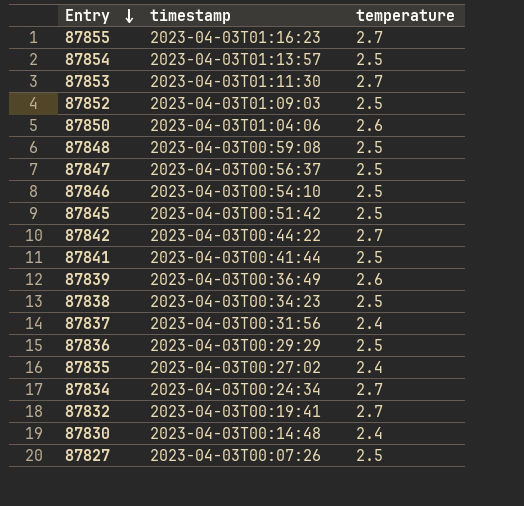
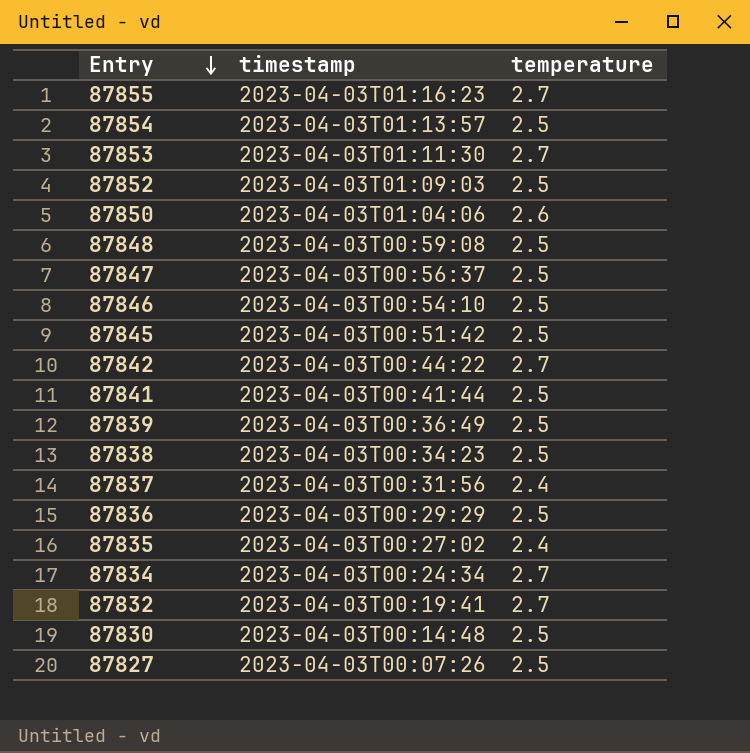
87839 | temperature: 2.6 -> 2.5
87830 | temperature: 2.4 -> 2.5

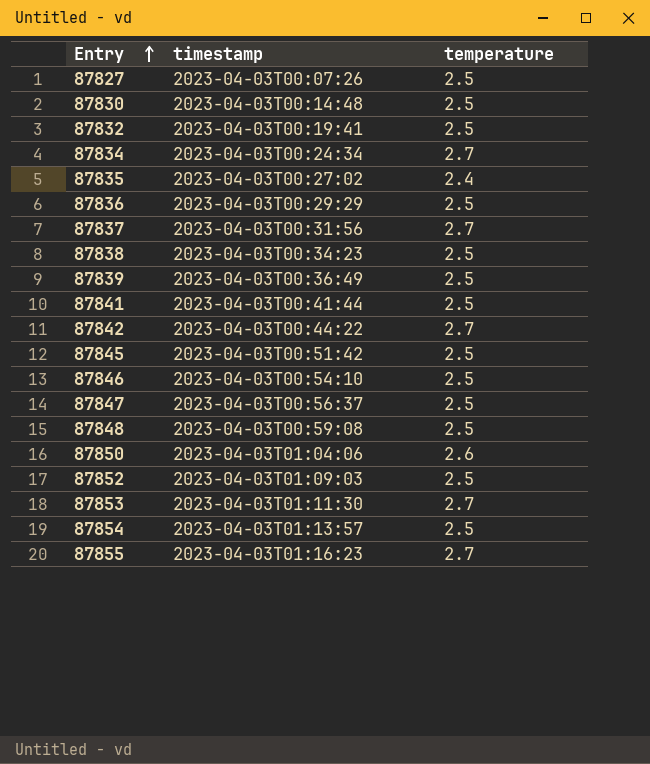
row order: Entry descending -> Entry ascending
87832 | temperature: 2.7 -> 2.5
87837 | temperature: 2.4 -> 2.7

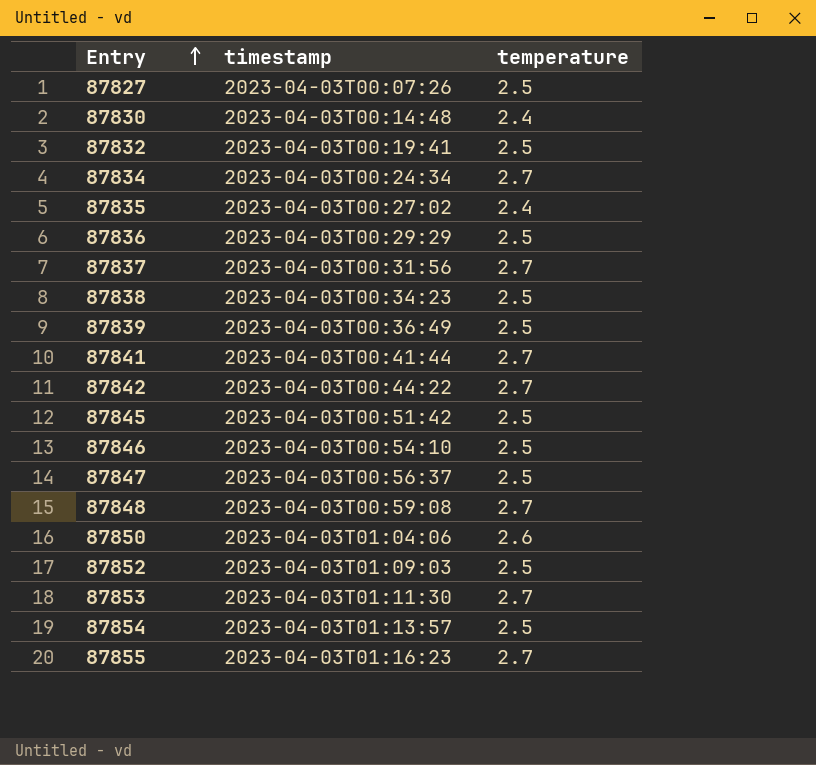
87830 | temperature: 2.5 -> 2.4
87841 | temperature: 2.5 -> 2.7
87848 | temperature: 2.5 -> 2.7

